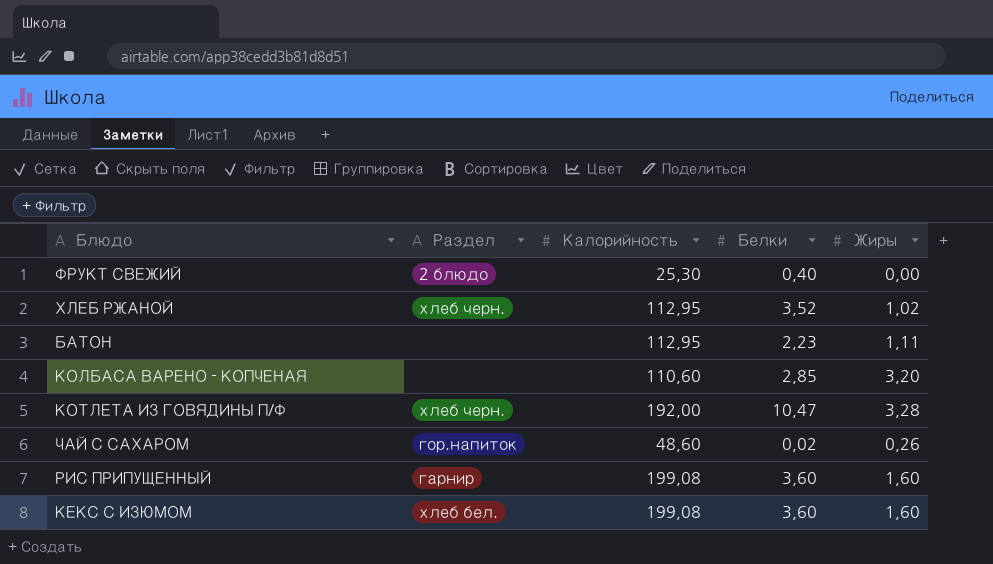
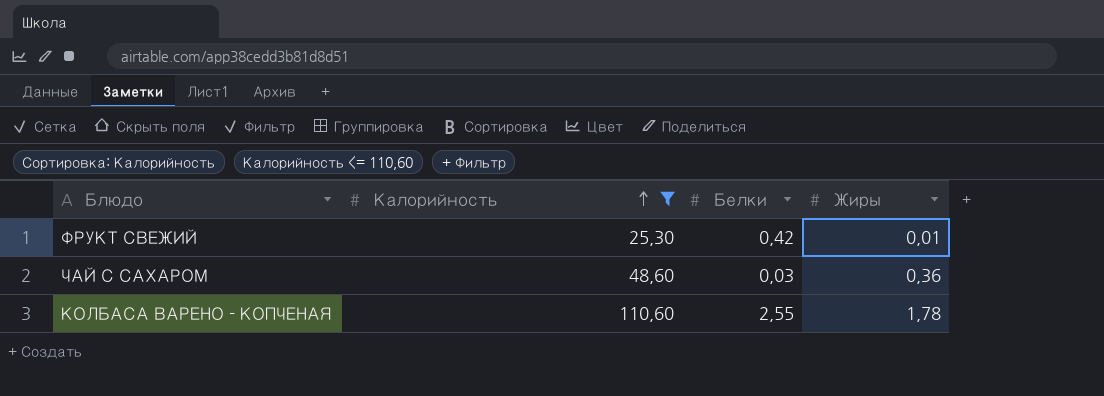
filter: none -> Калорийность <= 110,60
row order: none -> Калорийность ascending
column Раздел | position: 2 -> none
ФРУКТ СВЕЖИЙ | Белки: 0,40 -> 0,42
ФРУКТ СВЕЖИЙ | Жиры: 0,00 -> 0,01
ЧАЙ С САХАРОМ | Белки: 0,02 -> 0,03
ЧАЙ С САХАРОМ | Жиры: 0,26 -> 0,36
КОЛБАСА ВАРЕНО - КОПЧЕНАЯ | Белки: 2,85 -> 2,55
КОЛБАСА ВАРЕНО - КОПЧЕНАЯ | Жиры: 3,20 -> 1,78

